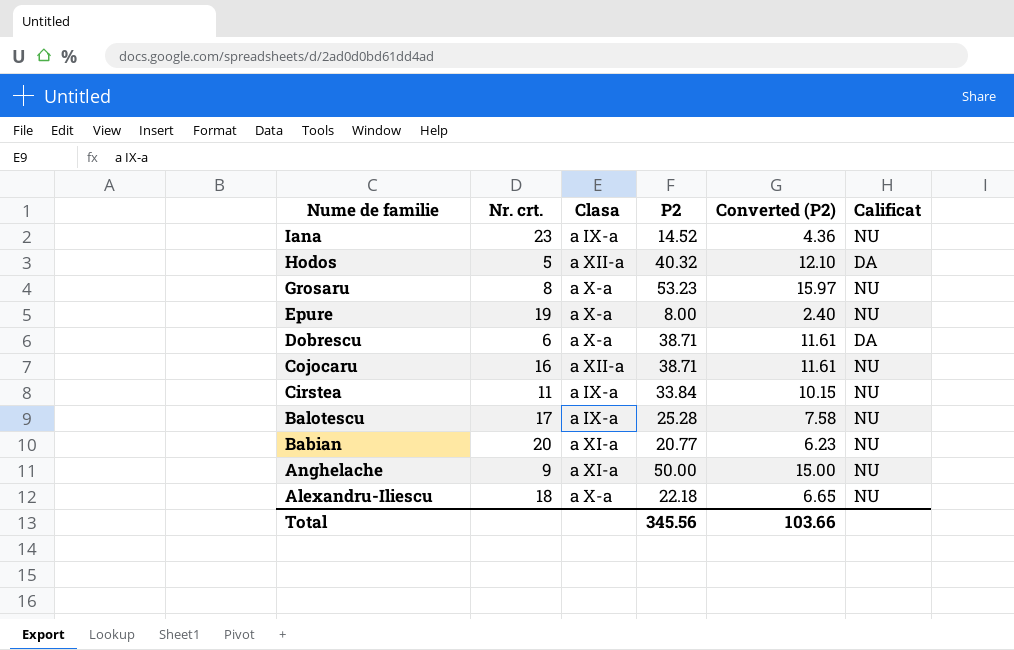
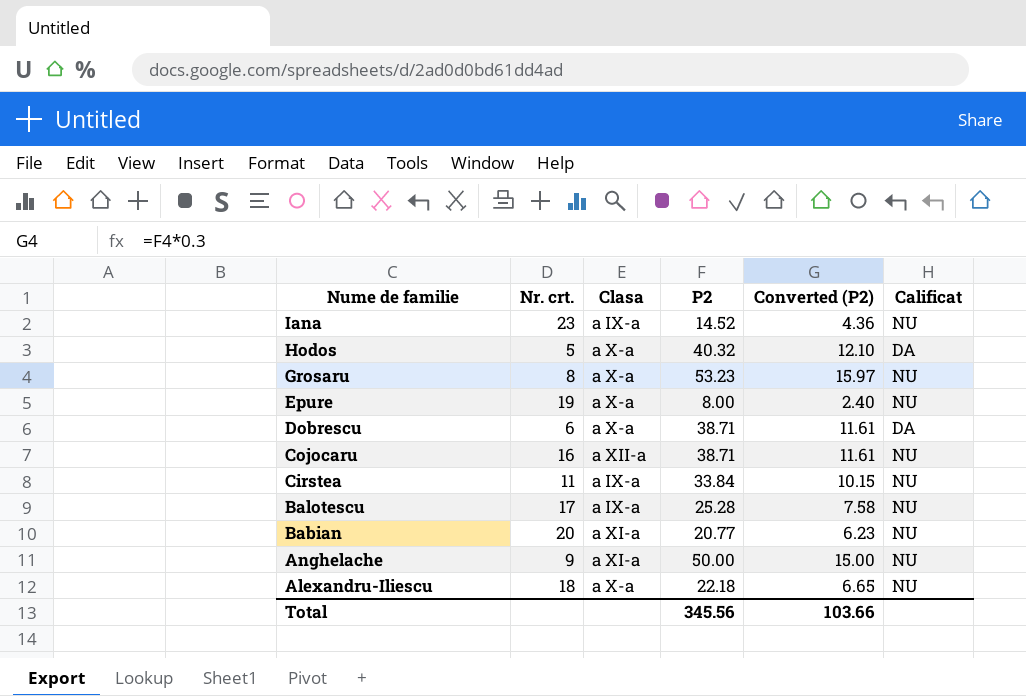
Hodos | Clasa: a XII-a -> a X-a

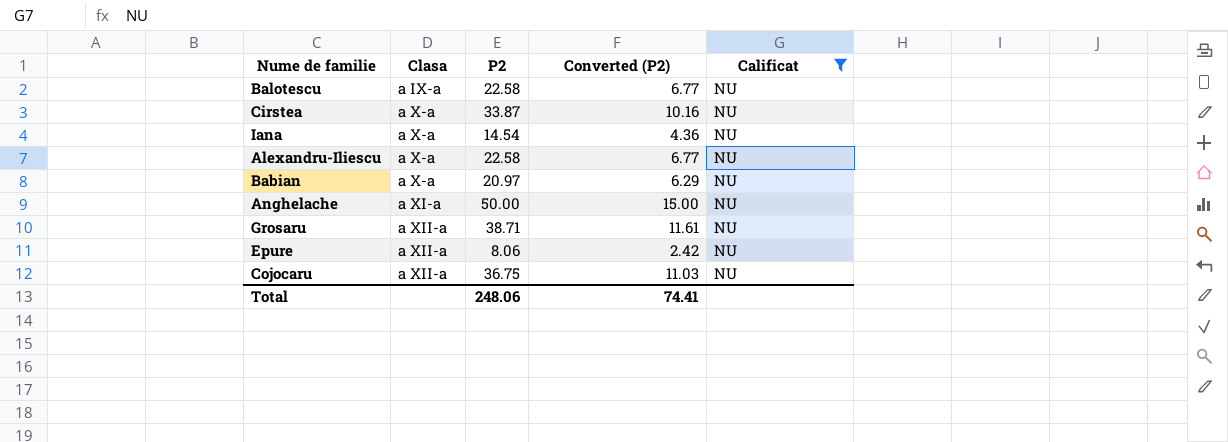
filter: none -> Calificat = NU
row order: Nume de familie descending -> Clasa ascending
column Nr. crt. | position: 2 -> none
Balotescu | P2: 25.28 -> 22.58
Balotescu | Converted (P2): 7.58 -> 6.77
Cirstea | Clasa: a IX-a -> a X-a
Cirstea | P2: 33.84 -> 33.87
Cirstea | Converted (P2): 10.15 -> 10.16
Iana | Clasa: a IX-a -> a X-a
Iana | P2: 14.52 -> 14.54
Alexandru-Iliescu | P2: 22.18 -> 22.58
Alexandru-Iliescu | Converted (P2): 6.65 -> 6.77
Babian | Clasa: a XI-a -> a X-a
Babian | P2: 20.77 -> 20.97
Babian | Converted (P2): 6.23 -> 6.29
Grosaru | Clasa: a X-a -> a XII-a
Grosaru | P2: 53.23 -> 38.71
Grosaru | Converted (P2): 15.97 -> 11.61
Epure | Clasa: a X-a -> a XII-a
Epure | P2: 8.00 -> 8.06
Epure | Converted (P2): 2.40 -> 2.42
Cojocaru | P2: 38.71 -> 36.75
Cojocaru | Converted (P2): 11.61 -> 11.03
Total | P2: 345.56 -> 248.06
Total | Converted (P2): 103.66 -> 74.41

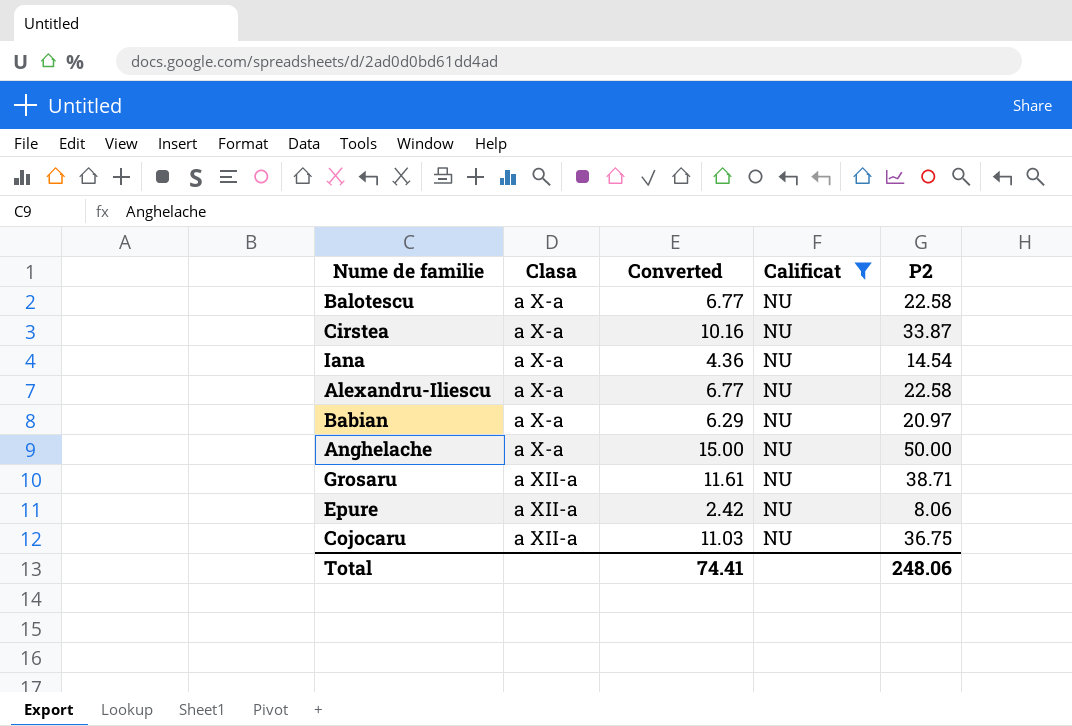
column name: Converted (P2) -> Converted
column P2 | position: 3 -> 5
Balotescu | Clasa: a IX-a -> a X-a
Anghelache | Clasa: a XI-a -> a X-a

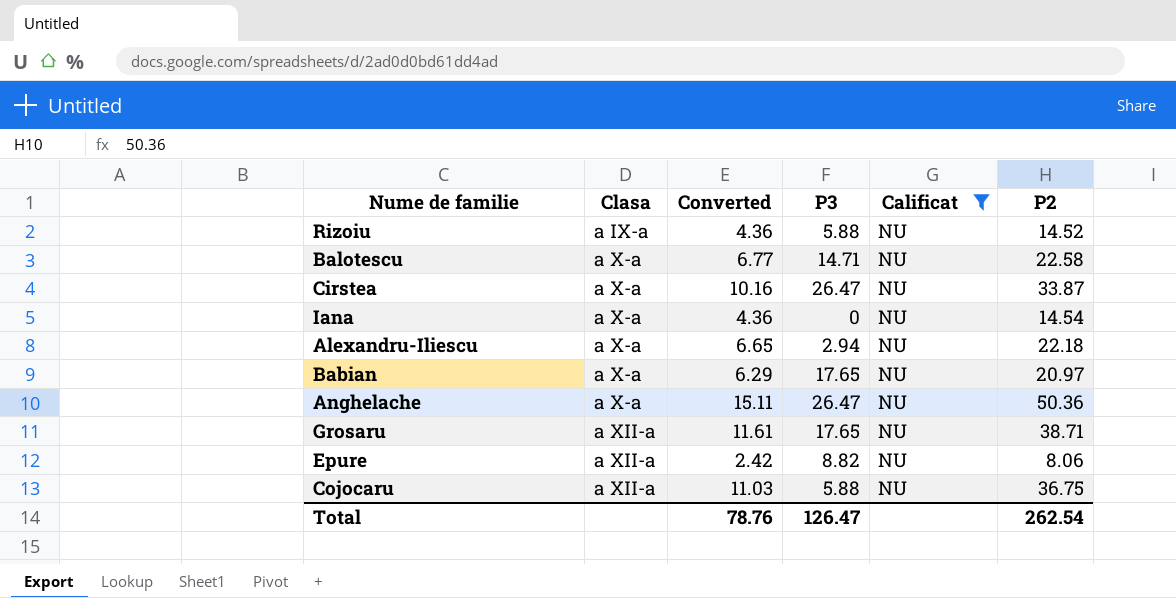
column P3 | position: none -> 4
row Rizoiu: none -> a IX-a | 4.36 | 5.88 | NU | 14.52
Alexandru-Iliescu | Converted: 6.77 -> 6.65
Alexandru-Iliescu | P2: 22.58 -> 22.18
Anghelache | Converted: 15.00 -> 15.11
Anghelache | P2: 50.00 -> 50.36
Total | Converted: 74.41 -> 78.76
Total | P2: 248.06 -> 262.54

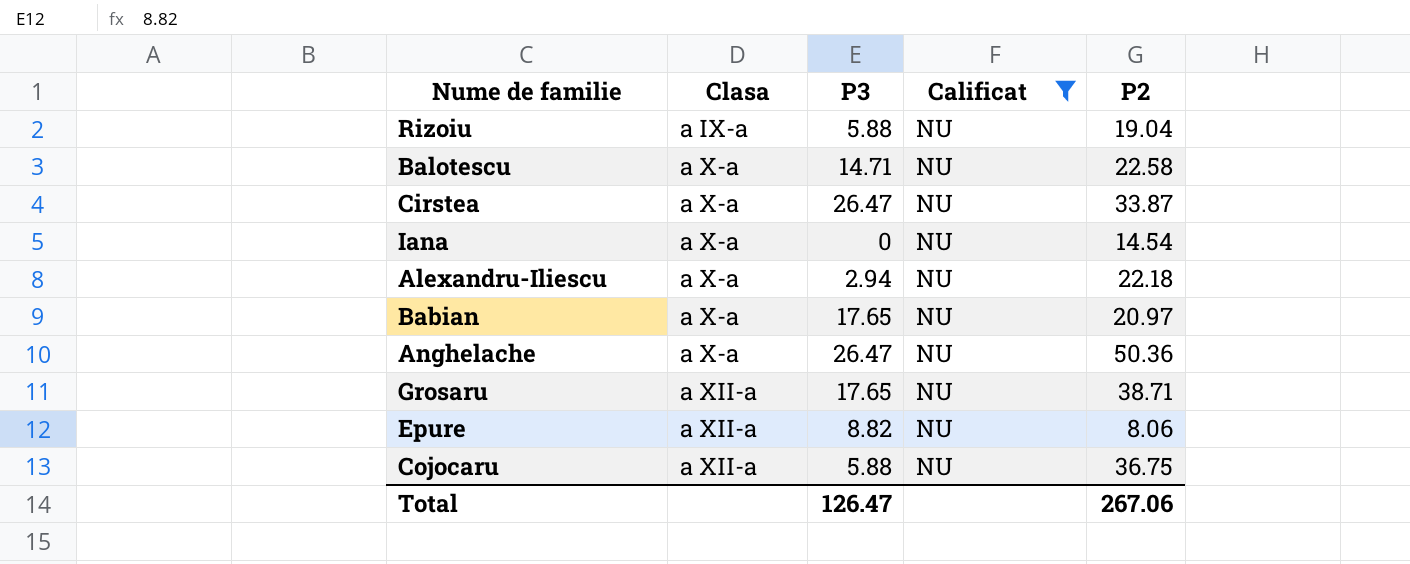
column Converted | formula: [P2] * 0.3 -> none
Rizoiu | P2: 14.52 -> 19.04
Total | P2: 262.54 -> 267.06

